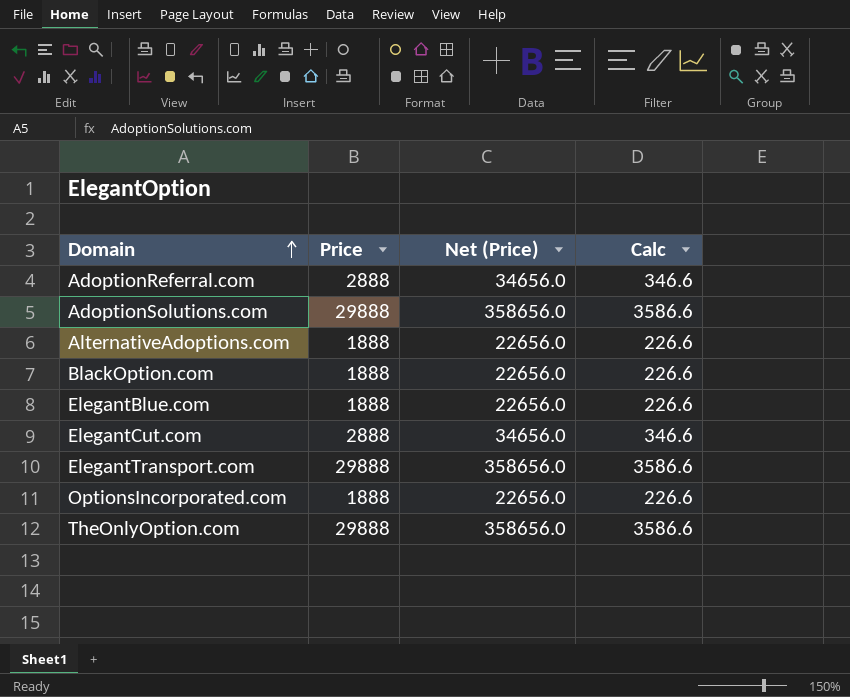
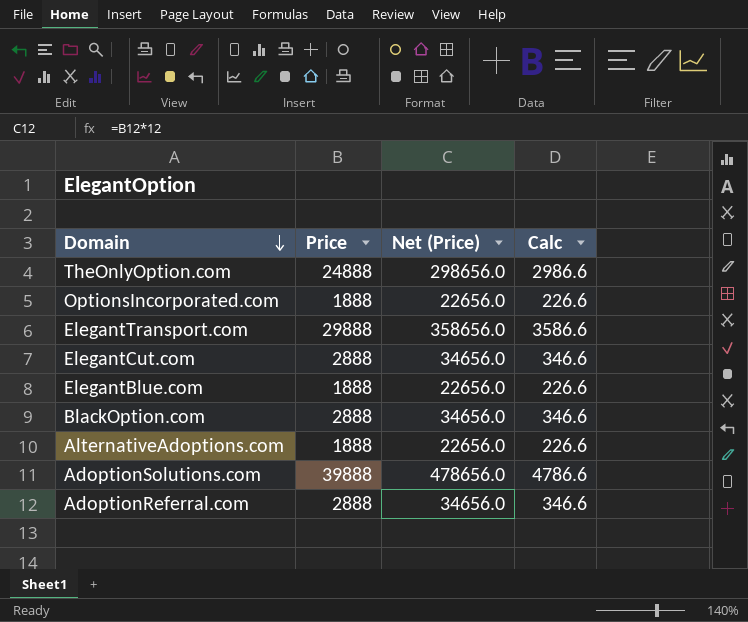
row order: Domain ascending -> Domain descending
TheOnlyOption.com | Price: 29888 -> 24888
TheOnlyOption.com | Net (Price): 358656.0 -> 298656.0
TheOnlyOption.com | Calc: 3586.6 -> 2986.6
BlackOption.com | Price: 1888 -> 2888
BlackOption.com | Net (Price): 22656.0 -> 34656.0
BlackOption.com | Calc: 226.6 -> 346.6
AdoptionSolutions.com | Price: 29888 -> 39888
AdoptionSolutions.com | Net (Price): 358656.0 -> 478656.0
AdoptionSolutions.com | Calc: 3586.6 -> 4786.6

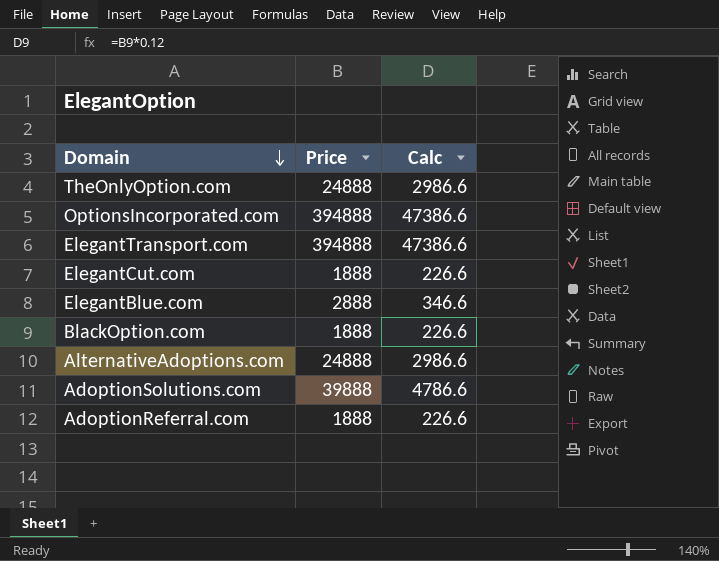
column Net (Price) | formula: [Price] * 12 -> none
OptionsIncorporated.com | Price: 1888 -> 394888
OptionsIncorporated.com | Calc: 226.6 -> 47386.6
ElegantTransport.com | Price: 29888 -> 394888
ElegantTransport.com | Calc: 3586.6 -> 47386.6
ElegantCut.com | Price: 2888 -> 1888
ElegantCut.com | Calc: 346.6 -> 226.6
ElegantBlue.com | Price: 1888 -> 2888
ElegantBlue.com | Calc: 226.6 -> 346.6
BlackOption.com | Price: 2888 -> 1888
BlackOption.com | Calc: 346.6 -> 226.6
AlternativeAdoptions.com | Price: 1888 -> 24888
AlternativeAdoptions.com | Calc: 226.6 -> 2986.6
AdoptionReferral.com | Price: 2888 -> 1888
AdoptionReferral.com | Calc: 346.6 -> 226.6

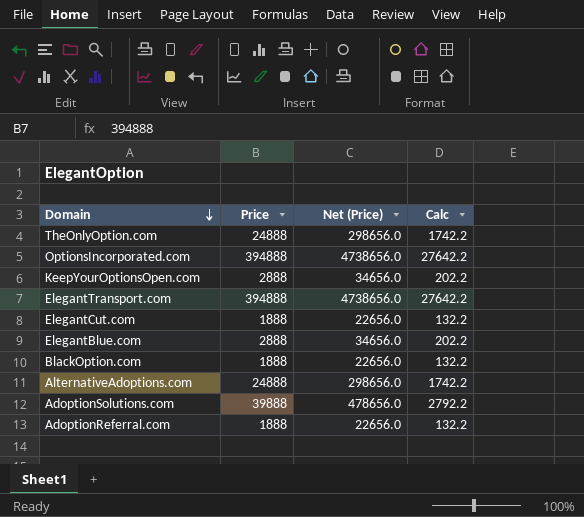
column Net (Price) | formula: none -> [Price] * 12
column Calc | formula: [Price] * 0.12 -> [Price] * 0.07
row KeepYourOptionsOpen.com: none -> 2888 | 34656.0 | 202.2

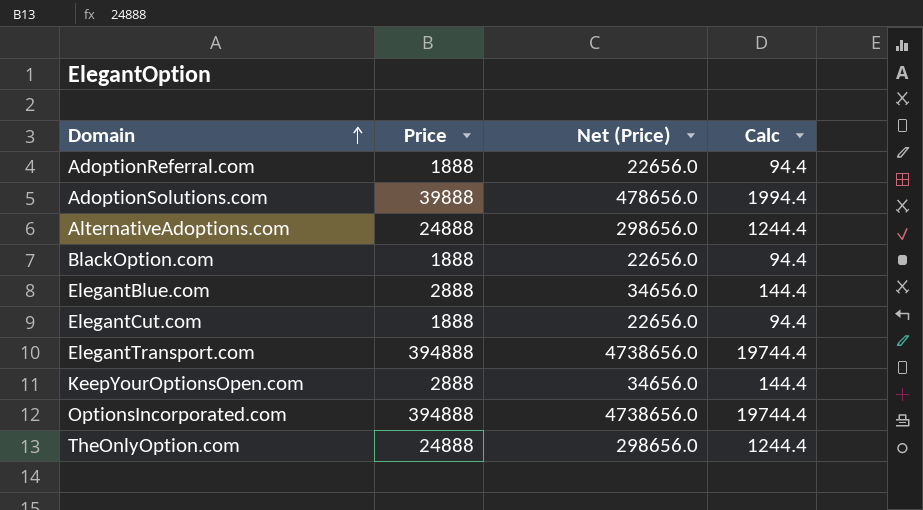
row order: Domain descending -> Domain ascending
column Calc | formula: [Price] * 0.07 -> [Price] * 0.05

